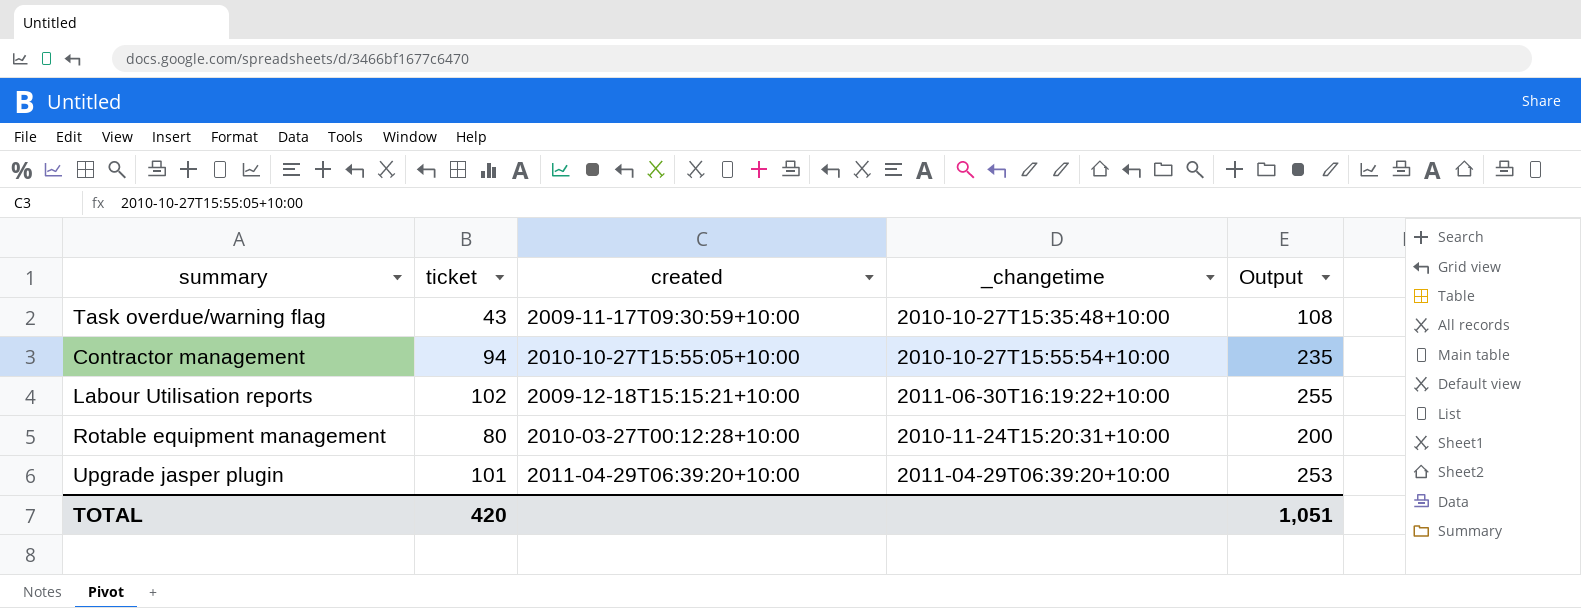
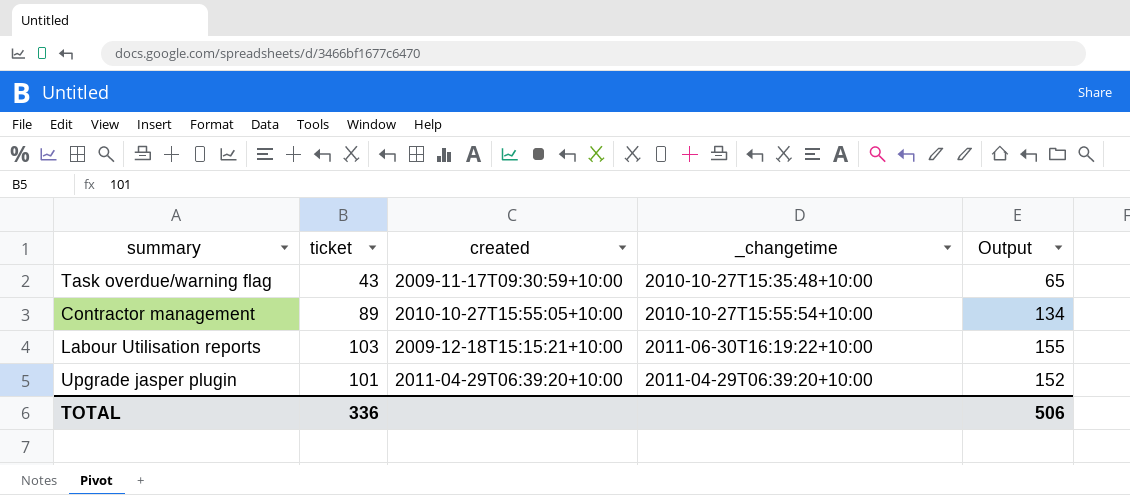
column Output | formula: [ticket] * 2.5 -> [ticket] * 1.5
row Rotable equipment management: 80 | 2010-03-27T00:12:28+10:00 | 2010-11-24T15:20:31+10:00 | 200 -> none
Contractor management | ticket: 94 -> 89
Labour Utilisation reports | ticket: 102 -> 103
TOTAL | ticket: 420 -> 336
TOTAL | Output: 1,051 -> 506

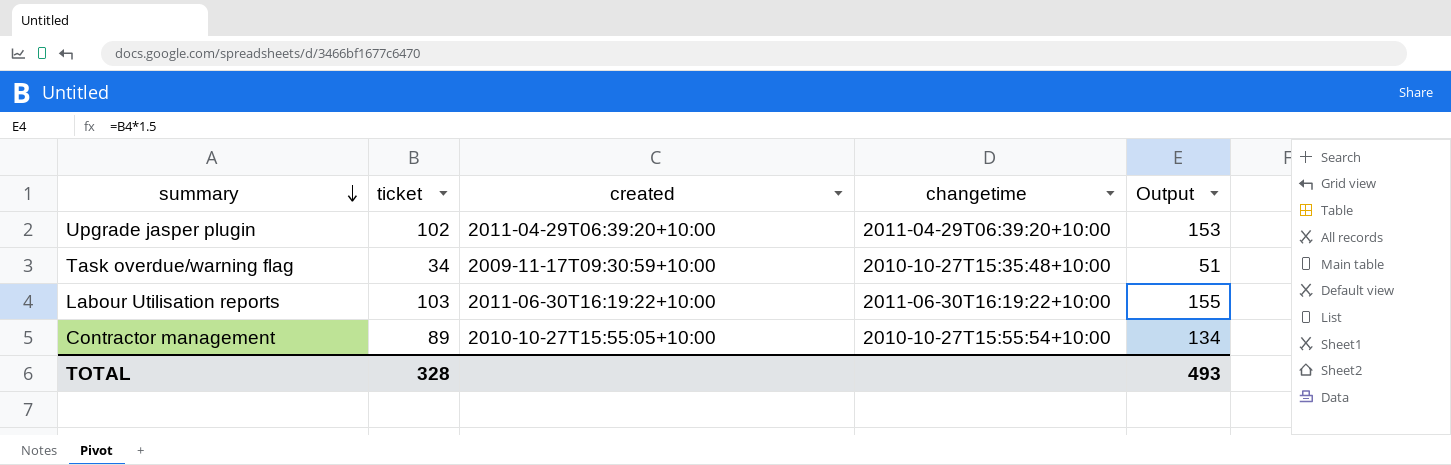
row order: none -> summary descending
column name: _changetime -> changetime
Upgrade jasper plugin | ticket: 101 -> 102
Upgrade jasper plugin | Output: 152 -> 153
Task overdue/warning flag | ticket: 43 -> 34
Task overdue/warning flag | Output: 65 -> 51
Labour Utilisation reports | created: 2009-12-18T15:15:21+10:00 -> 2011-06-30T16:19:22+10:00
TOTAL | ticket: 336 -> 328
TOTAL | Output: 506 -> 493

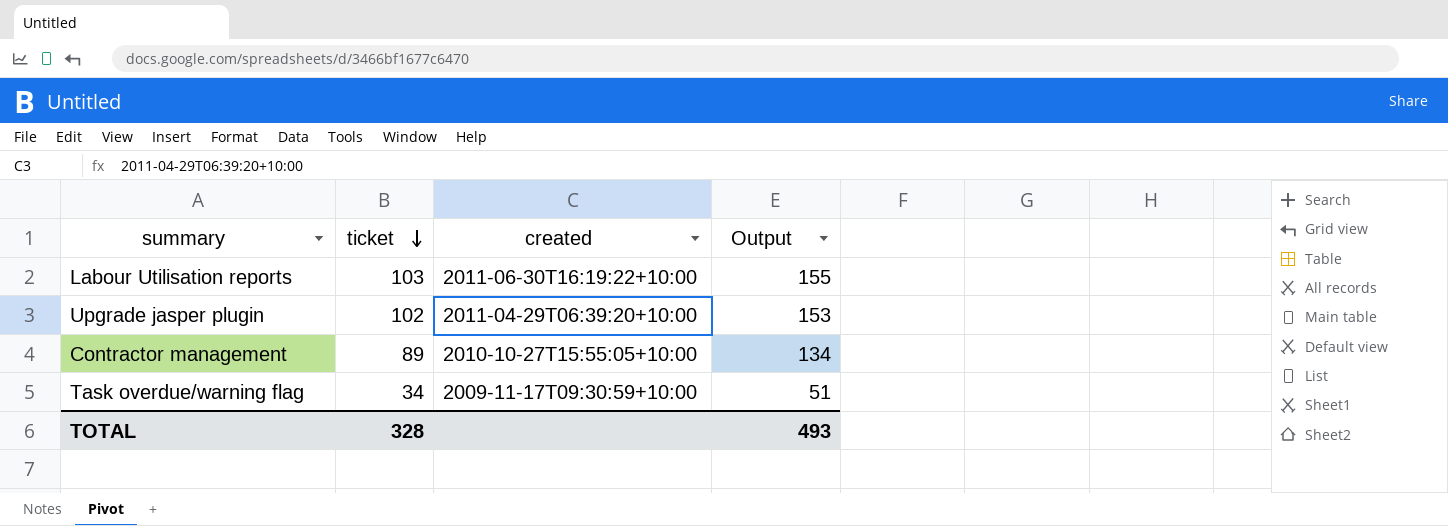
row order: summary descending -> ticket descending
column changetime | position: 4 -> none

